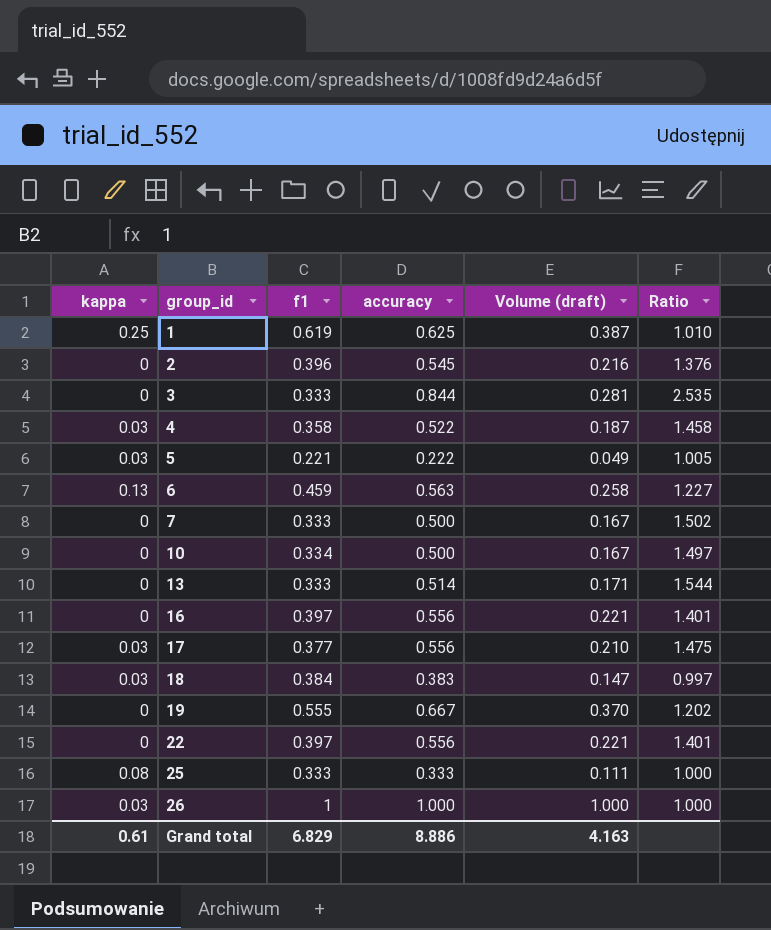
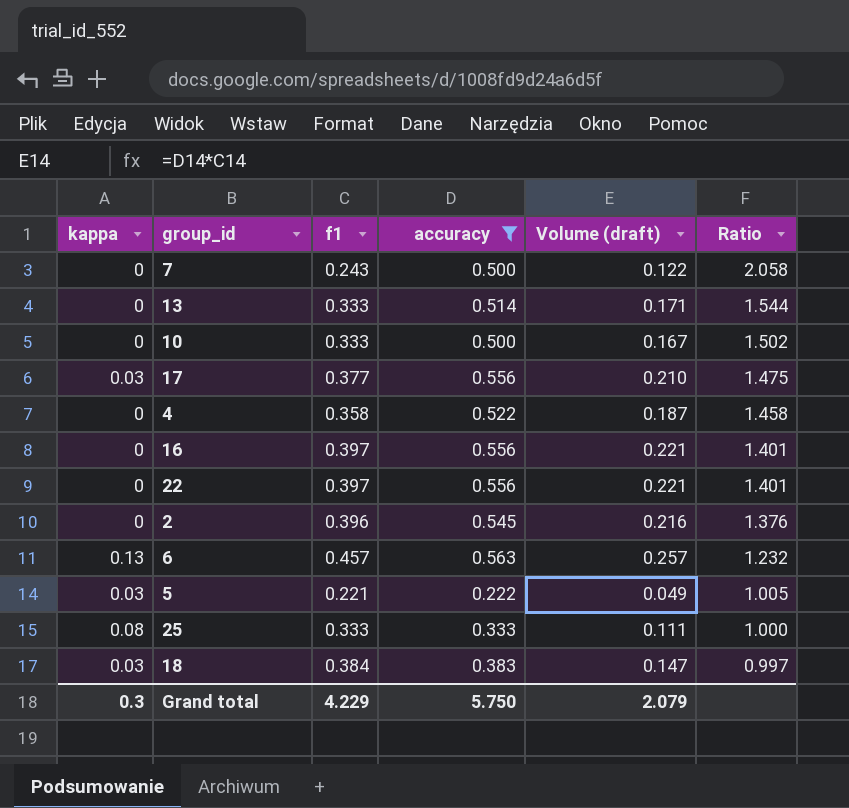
filter: none -> accuracy <= 0.563
row order: group_id ascending -> Ratio descending
7 | f1: 0.333 -> 0.243
7 | Volume (draft): 0.167 -> 0.122
7 | Ratio: 1.502 -> 2.058
10 | f1: 0.334 -> 0.333
10 | Ratio: 1.497 -> 1.502
4 | kappa: 0.03 -> 0
6 | f1: 0.459 -> 0.457
6 | Volume (draft): 0.258 -> 0.257
6 | Ratio: 1.227 -> 1.232
Grand total | kappa: 0.61 -> 0.3
Grand total | f1: 6.829 -> 4.229
Grand total | accuracy: 8.886 -> 5.750
Grand total | Volume (draft): 4.163 -> 2.079

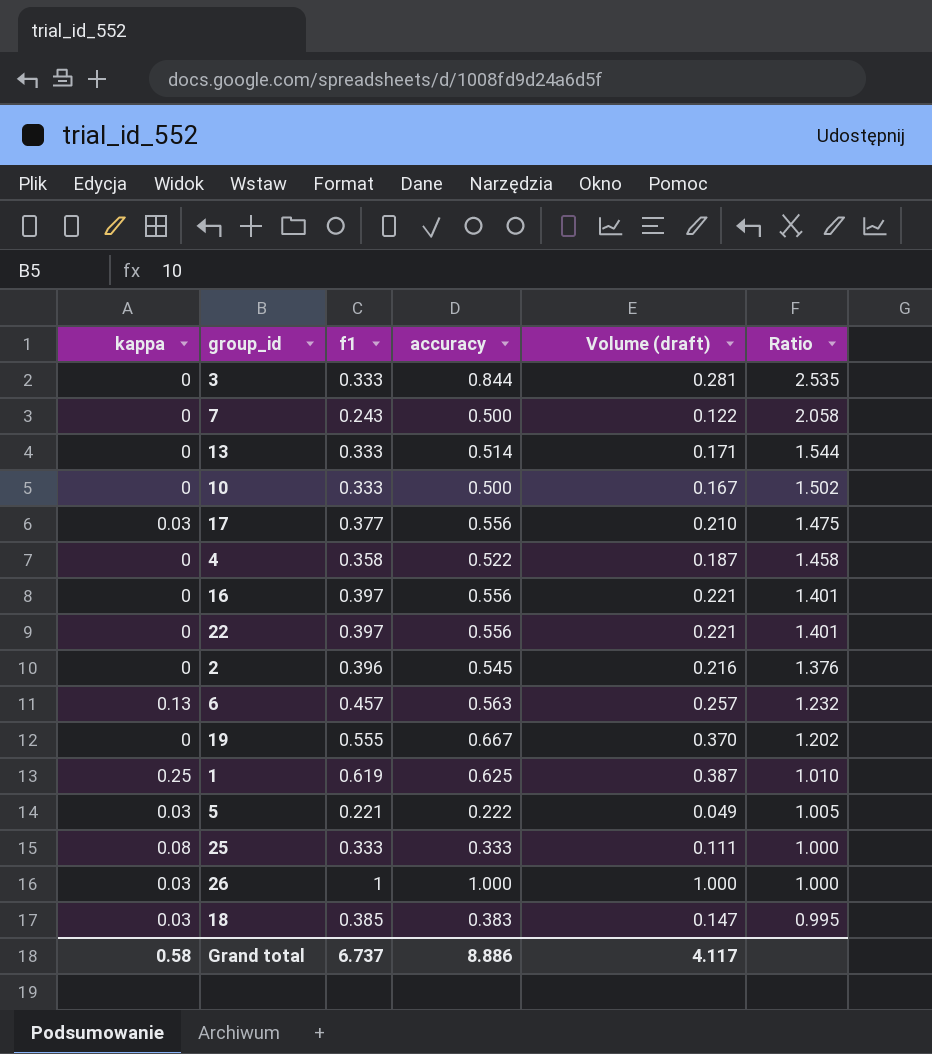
filter: accuracy <= 0.563 -> none
18 | f1: 0.384 -> 0.385
18 | Ratio: 0.997 -> 0.995
Grand total | kappa: 0.3 -> 0.58
Grand total | f1: 4.229 -> 6.737
Grand total | accuracy: 5.750 -> 8.886
Grand total | Volume (draft): 2.079 -> 4.117

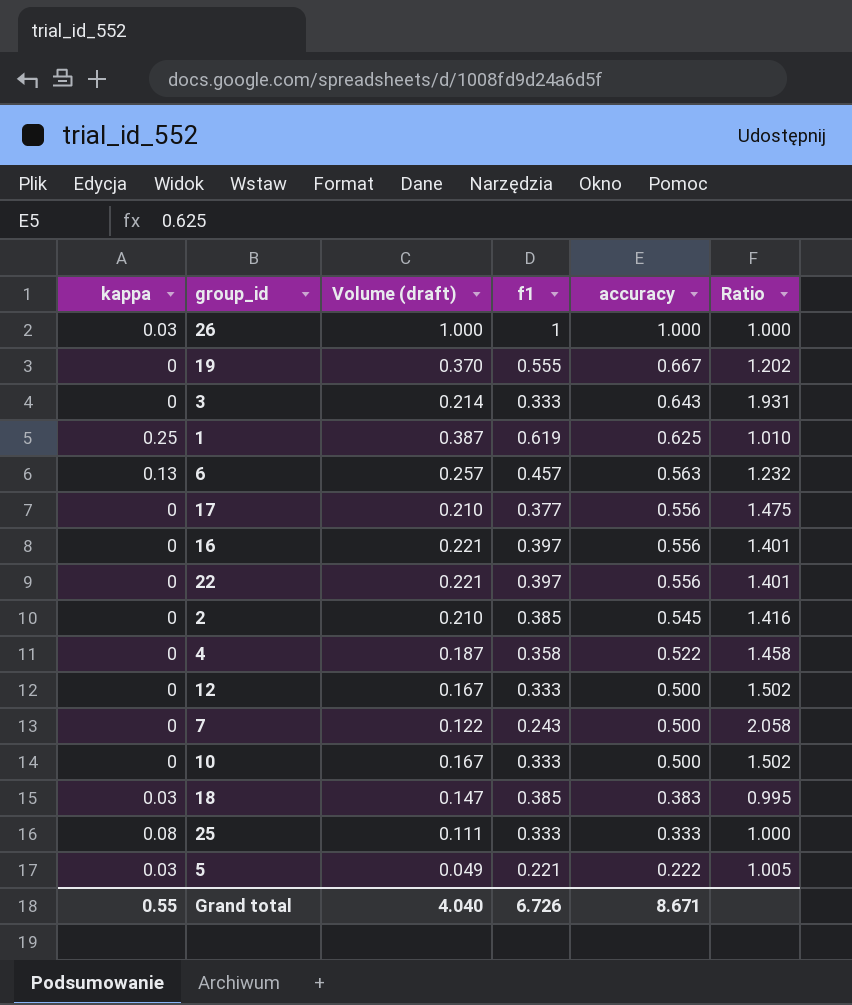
row order: Ratio descending -> accuracy descending
column Volume (draft) | position: 5 -> 3
row 13: 0 | 0.333 | 0.514 | 0.171 | 1.544 -> none
3 | Volume (draft): 0.281 -> 0.214
3 | accuracy: 0.844 -> 0.643
3 | Ratio: 2.535 -> 1.931
17 | kappa: 0.03 -> 0
2 | Volume (draft): 0.216 -> 0.210
2 | f1: 0.396 -> 0.385
2 | Ratio: 1.376 -> 1.416
row 12: none -> 0 | 0.167 | 0.333 | 0.500 | 1.502
Grand total | kappa: 0.58 -> 0.55
Grand total | Volume (draft): 4.117 -> 4.040
Grand total | f1: 6.737 -> 6.726
Grand total | accuracy: 8.886 -> 8.671

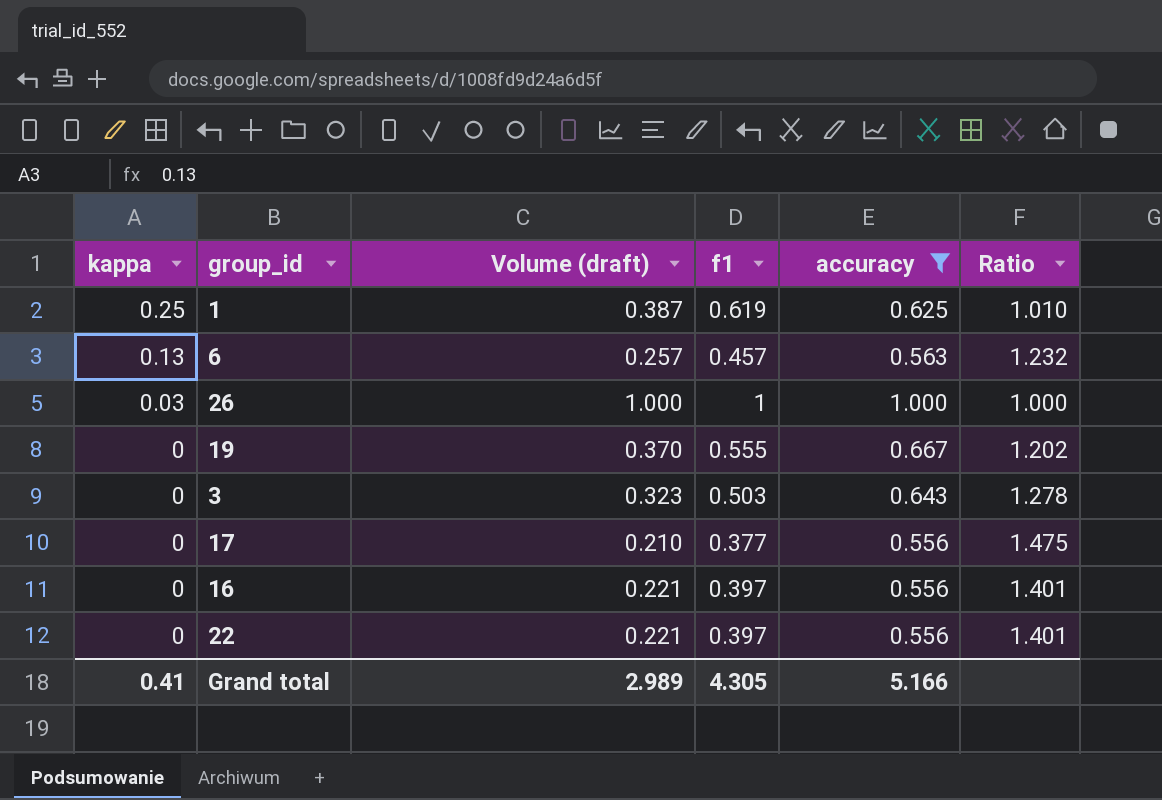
filter: none -> accuracy >= 0.556
row order: accuracy descending -> kappa descending
3 | Volume (draft): 0.214 -> 0.323
3 | f1: 0.333 -> 0.503
3 | Ratio: 1.931 -> 1.278
Grand total | kappa: 0.55 -> 0.41
Grand total | Volume (draft): 4.040 -> 2.989
Grand total | f1: 6.726 -> 4.305
Grand total | accuracy: 8.671 -> 5.166

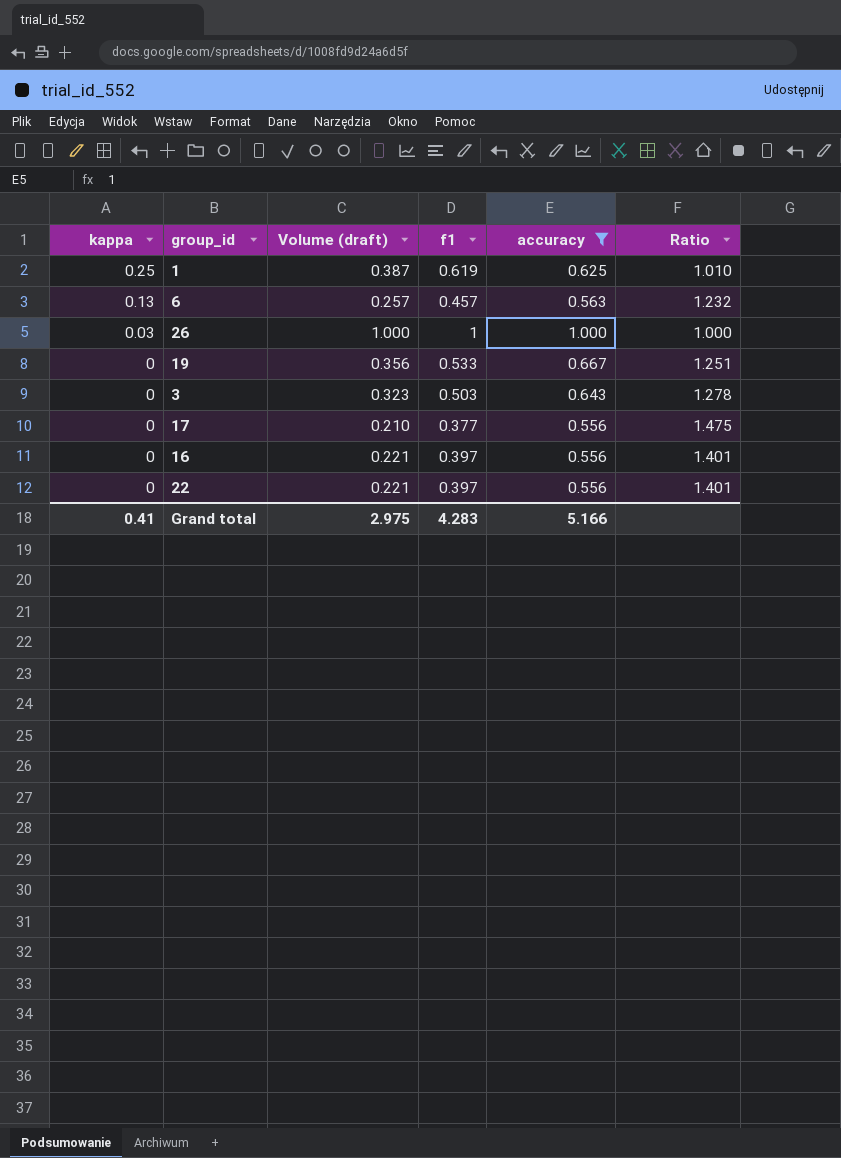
19 | Volume (draft): 0.370 -> 0.356
19 | f1: 0.555 -> 0.533
19 | Ratio: 1.202 -> 1.251
Grand total | Volume (draft): 2.989 -> 2.975
Grand total | f1: 4.305 -> 4.283

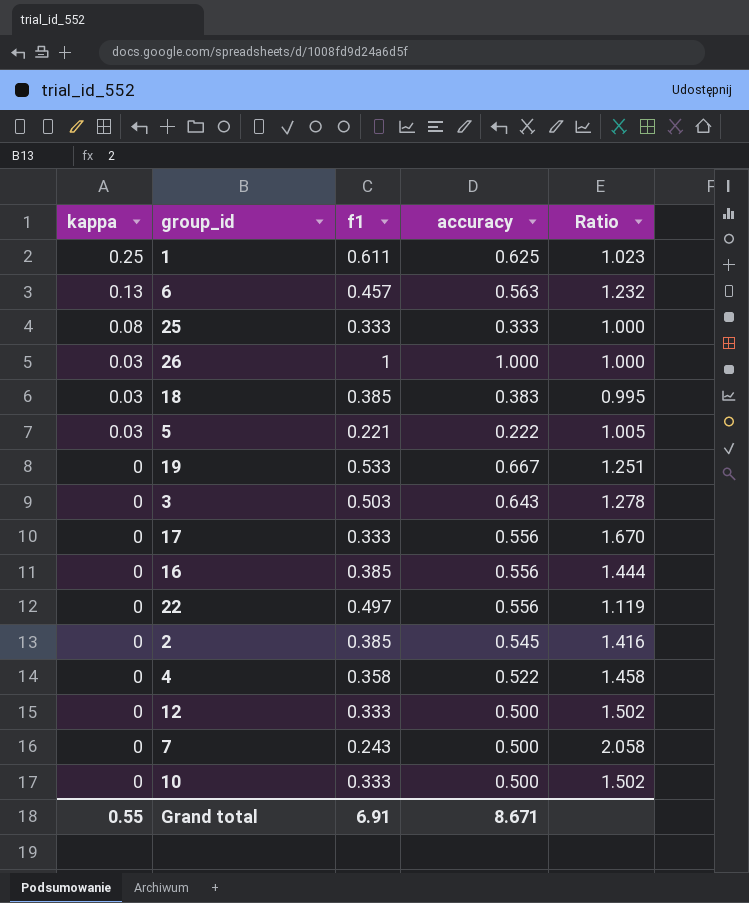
filter: accuracy >= 0.556 -> none
column Volume (draft) | formula: [f1] * [accuracy] -> none
1 | f1: 0.619 -> 0.611
1 | Ratio: 1.010 -> 1.023
17 | f1: 0.377 -> 0.333
17 | Ratio: 1.475 -> 1.670
16 | f1: 0.397 -> 0.385
16 | Ratio: 1.401 -> 1.444
22 | f1: 0.397 -> 0.497
22 | Ratio: 1.401 -> 1.119
Grand total | kappa: 0.41 -> 0.55
Grand total | f1: 4.283 -> 6.91
Grand total | accuracy: 5.166 -> 8.671

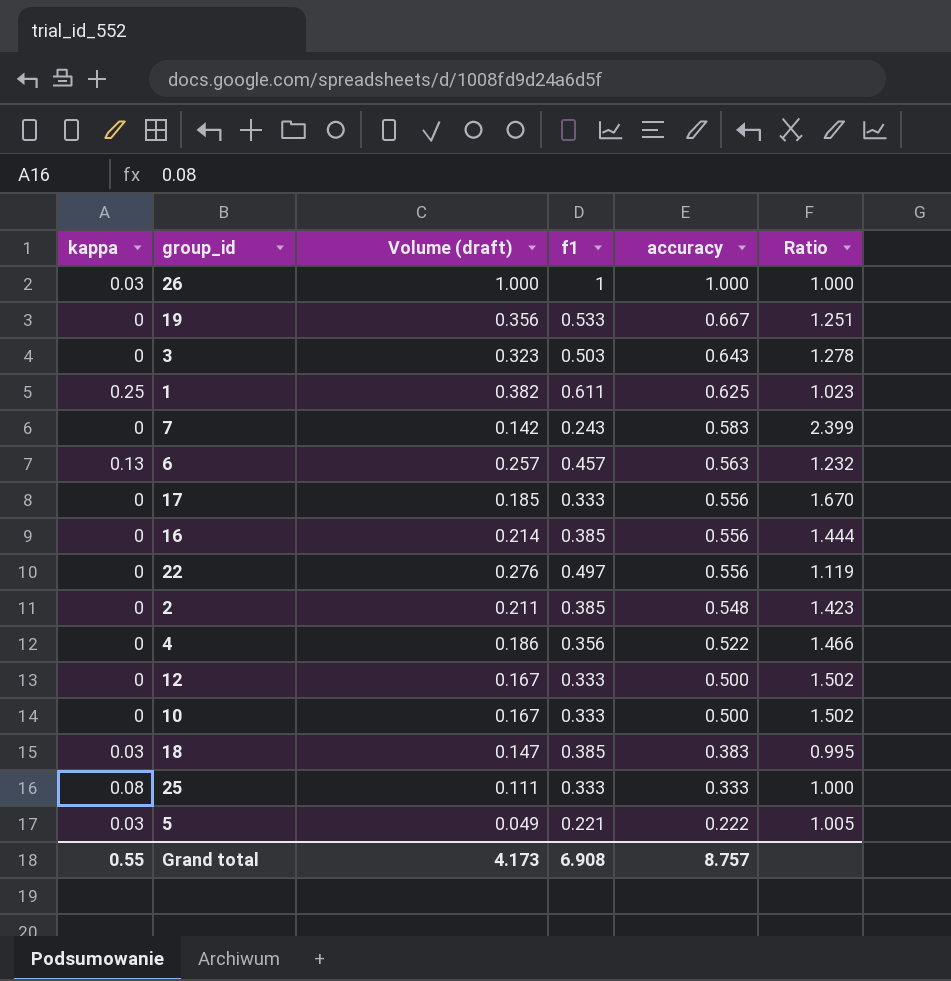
row order: kappa descending -> accuracy descending
column Volume (draft) | formula: none -> [f1] * [accuracy]
7 | accuracy: 0.500 -> 0.583
7 | Ratio: 2.058 -> 2.399
2 | accuracy: 0.545 -> 0.548
2 | Ratio: 1.416 -> 1.423
4 | f1: 0.358 -> 0.356
4 | Ratio: 1.458 -> 1.466
Grand total | f1: 6.91 -> 6.908
Grand total | accuracy: 8.671 -> 8.757

